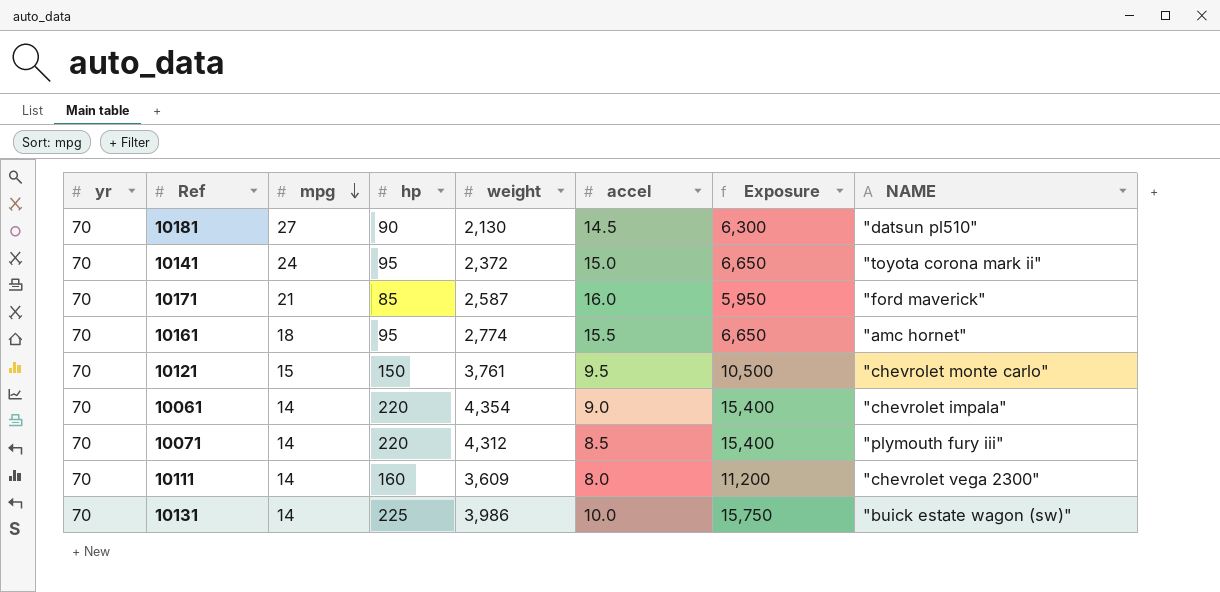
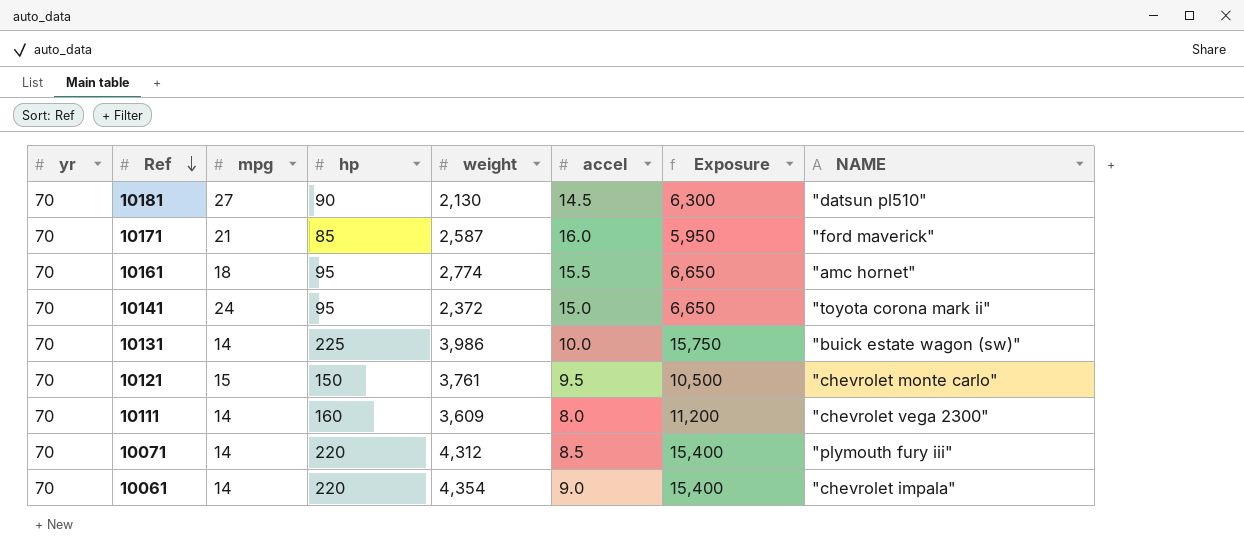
row order: mpg descending -> Ref descending

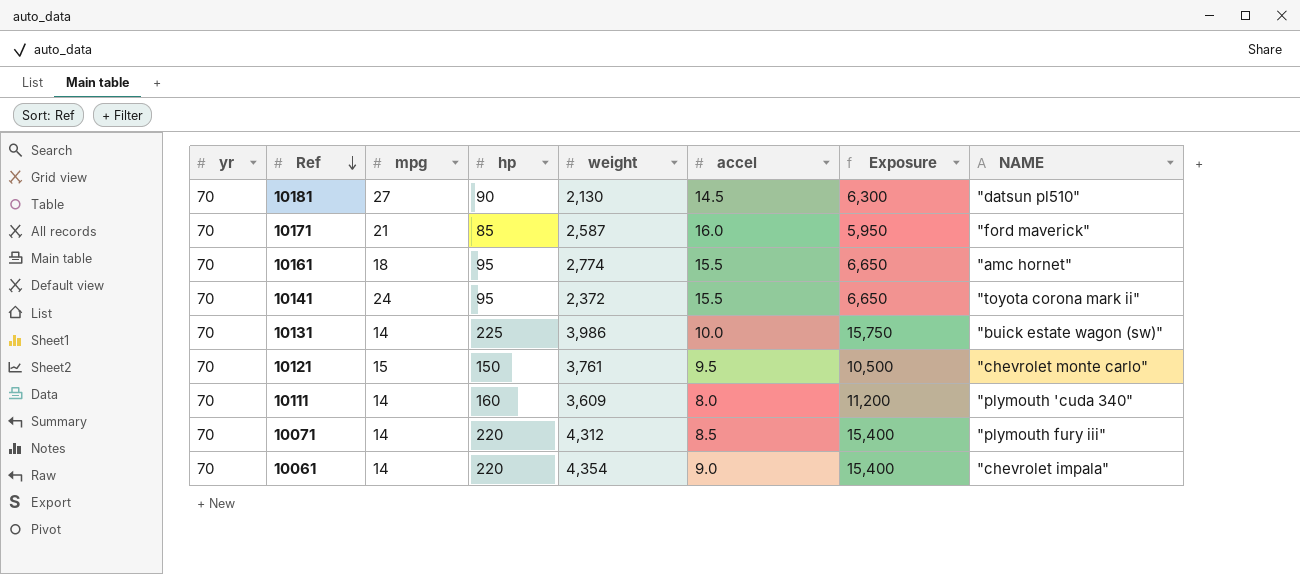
10141 | accel: 15.0 -> 15.5
10111 | NAME: "chevrolet vega 2300" -> "plymouth 'cuda 340"

